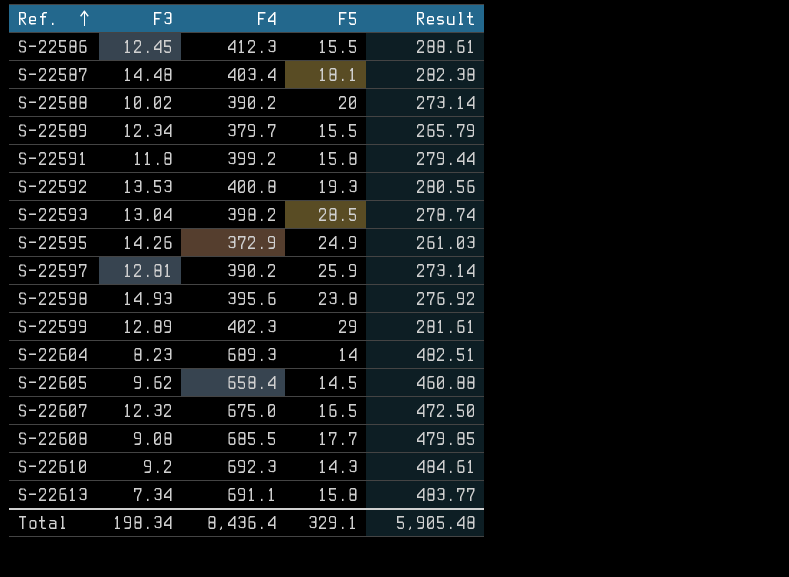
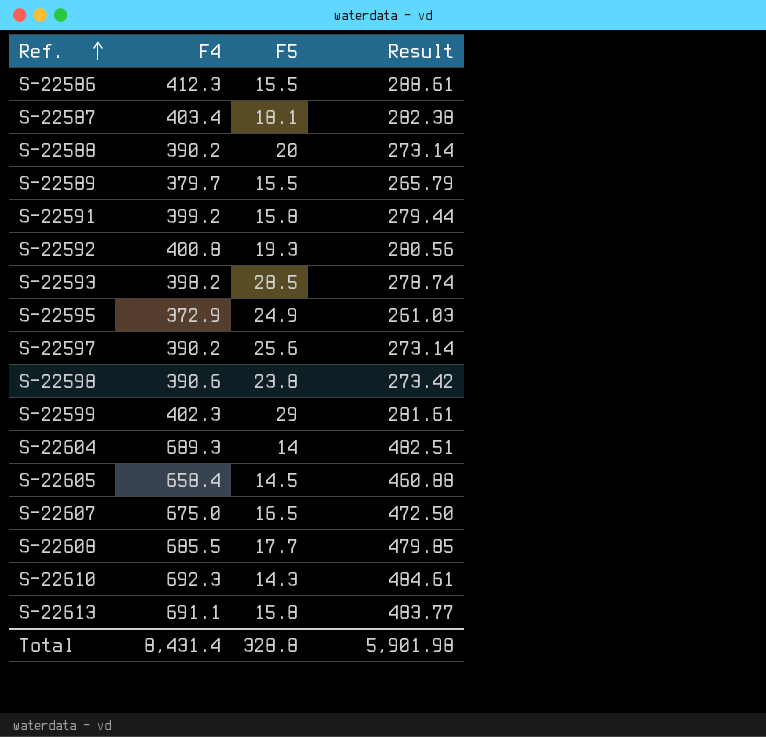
column F3 | position: 2 -> none
S-22597 | F5: 25.9 -> 25.6
S-22598 | F4: 395.6 -> 390.6
S-22598 | Result: 276.92 -> 273.42
Total | F4: 8,436.4 -> 8,431.4
Total | F5: 329.1 -> 328.8
Total | Result: 5,905.48 -> 5,901.98

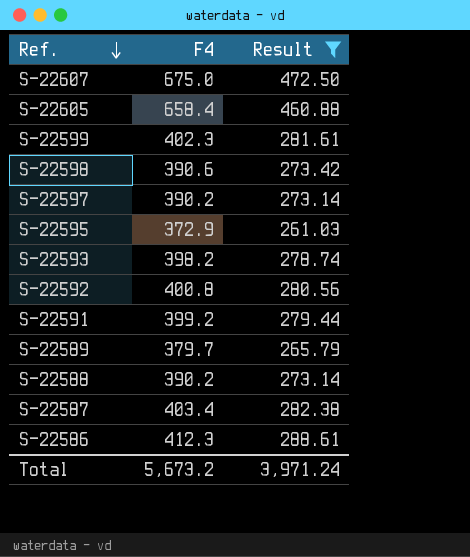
filter: none -> Result <= 472.50
row order: Ref. ascending -> Ref. descending
column F5 | position: 3 -> none
Total | F4: 8,431.4 -> 5,673.2
Total | Result: 5,901.98 -> 3,971.24

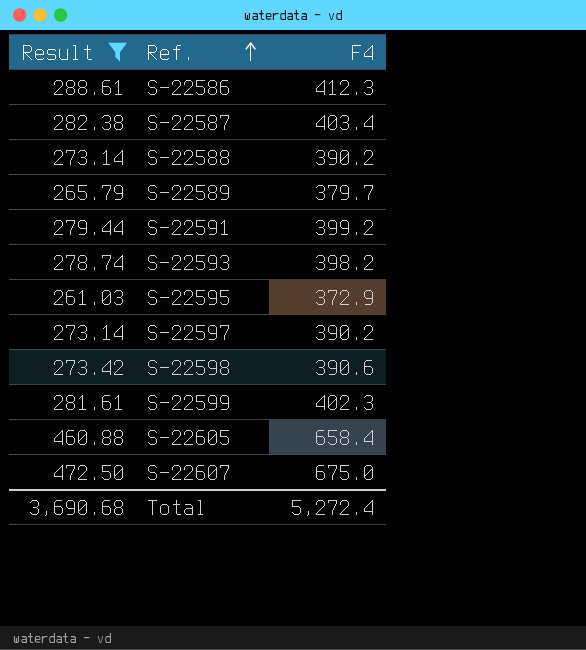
row order: Ref. descending -> Ref. ascending
column Result | position: 3 -> 1
row S-22592: 400.8 | 280.56 -> none
Total | Result: 3,971.24 -> 3,690.68
Total | F4: 5,673.2 -> 5,272.4

